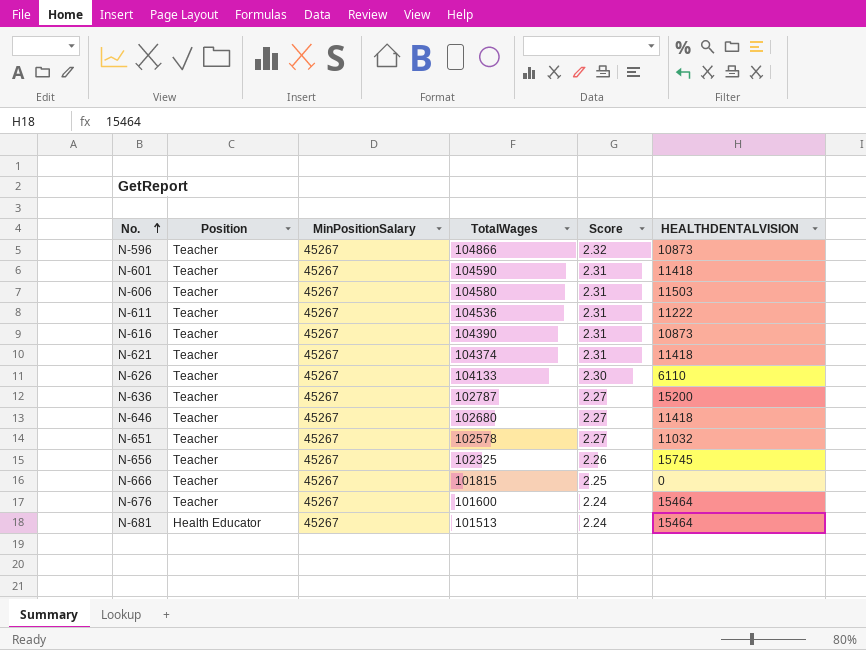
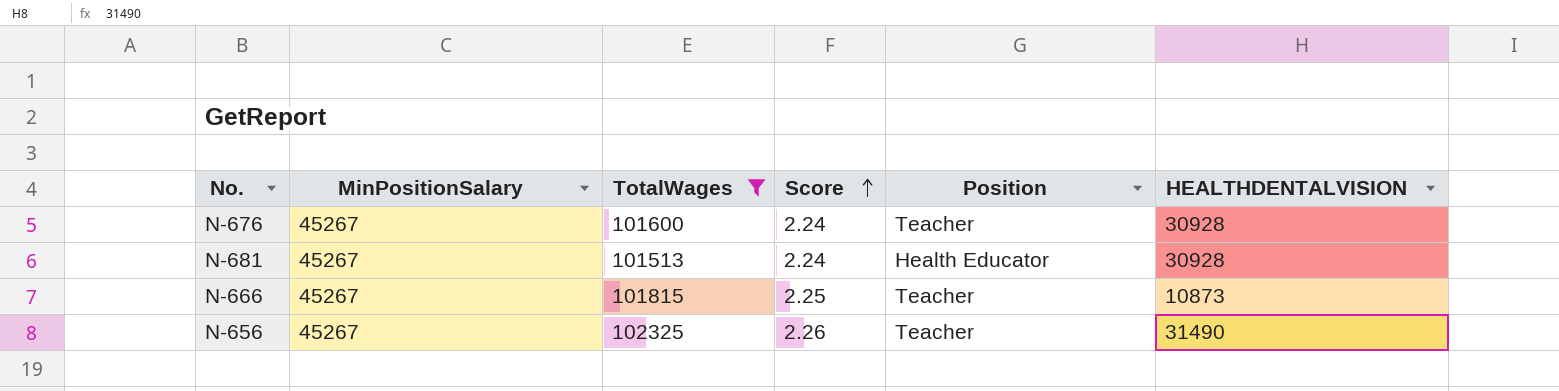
filter: none -> TotalWages <= 102325
row order: No. ascending -> Score ascending
column Position | position: 2 -> 5
N-676 | HEALTHDENTALVISION: 15464 -> 30928
N-681 | HEALTHDENTALVISION: 15464 -> 30928
N-666 | HEALTHDENTALVISION: 0 -> 10873
N-656 | HEALTHDENTALVISION: 15745 -> 31490

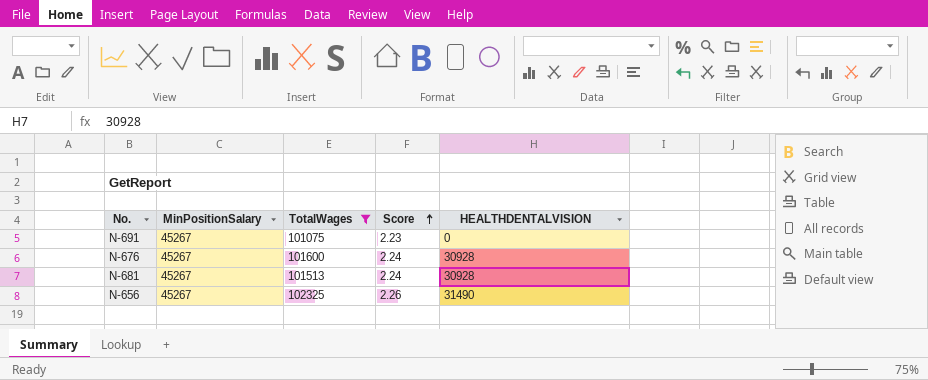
column Position | position: 5 -> none
row N-666: 45267 | 101815 | 2.25 | Teacher | 10873 -> none
row N-691: none -> 45267 | 101075 | 2.23 | 0

